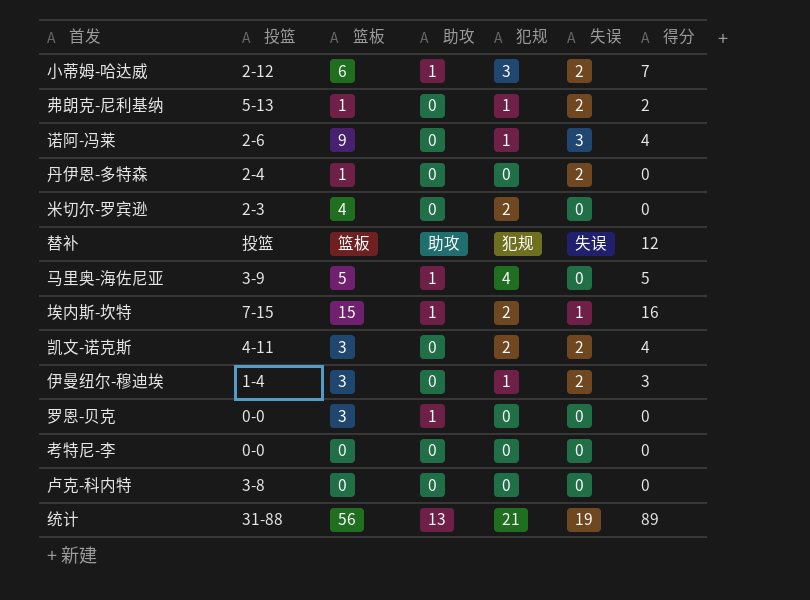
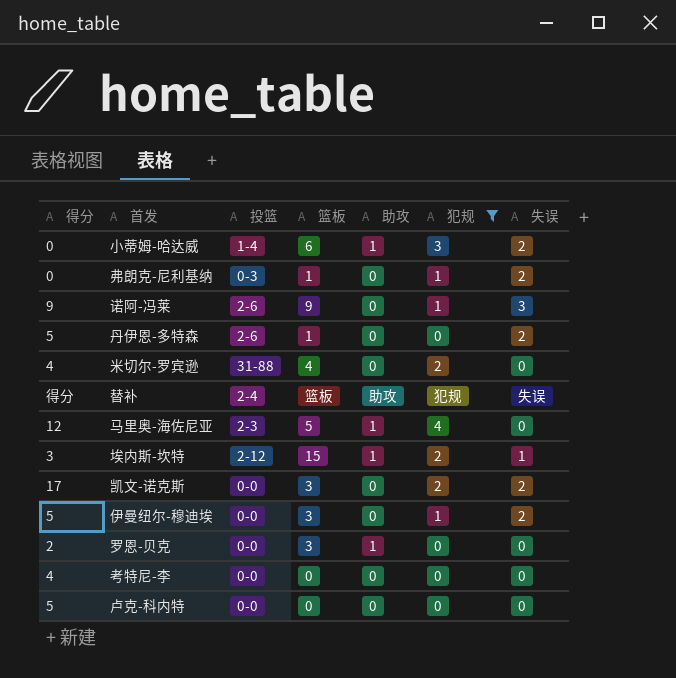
filter: none -> 犯规 != 21
column 得分 | position: 7 -> 1
小蒂姆-哈达威 | 得分: 7 -> 0
小蒂姆-哈达威 | 投篮: 2-12 -> 1-4
弗朗克-尼利基纳 | 得分: 2 -> 0
弗朗克-尼利基纳 | 投篮: 5-13 -> 0-3
诺阿-冯莱 | 得分: 4 -> 9
丹伊恩-多特森 | 得分: 0 -> 5
丹伊恩-多特森 | 投篮: 2-4 -> 2-6
米切尔-罗宾逊 | 得分: 0 -> 4
米切尔-罗宾逊 | 投篮: 2-3 -> 31-88
替补 | 得分: 12 -> 得分
替补 | 投篮: 投篮 -> 2-4
马里奥-海佐尼亚 | 得分: 5 -> 12
马里奥-海佐尼亚 | 投篮: 3-9 -> 2-3
埃内斯-坎特 | 得分: 16 -> 3
埃内斯-坎特 | 投篮: 7-15 -> 2-12
凯文-诺克斯 | 得分: 4 -> 17
凯文-诺克斯 | 投篮: 4-11 -> 0-0
伊曼纽尔-穆迪埃 | 得分: 3 -> 5
伊曼纽尔-穆迪埃 | 投篮: 1-4 -> 0-0
罗恩-贝克 | 得分: 0 -> 2
考特尼-李 | 得分: 0 -> 4
卢克-科内特 | 得分: 0 -> 5
卢克-科内特 | 投篮: 3-8 -> 0-0

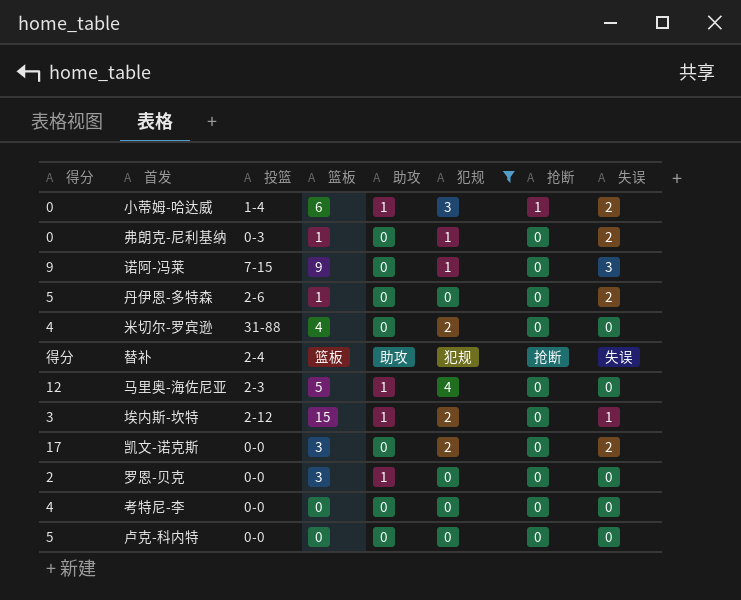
column 抢断 | position: none -> 7
row 伊曼纽尔-穆迪埃: 5 | 0-0 | 3 | 0 | 1 | 2 -> none
诺阿-冯莱 | 投篮: 2-6 -> 7-15

